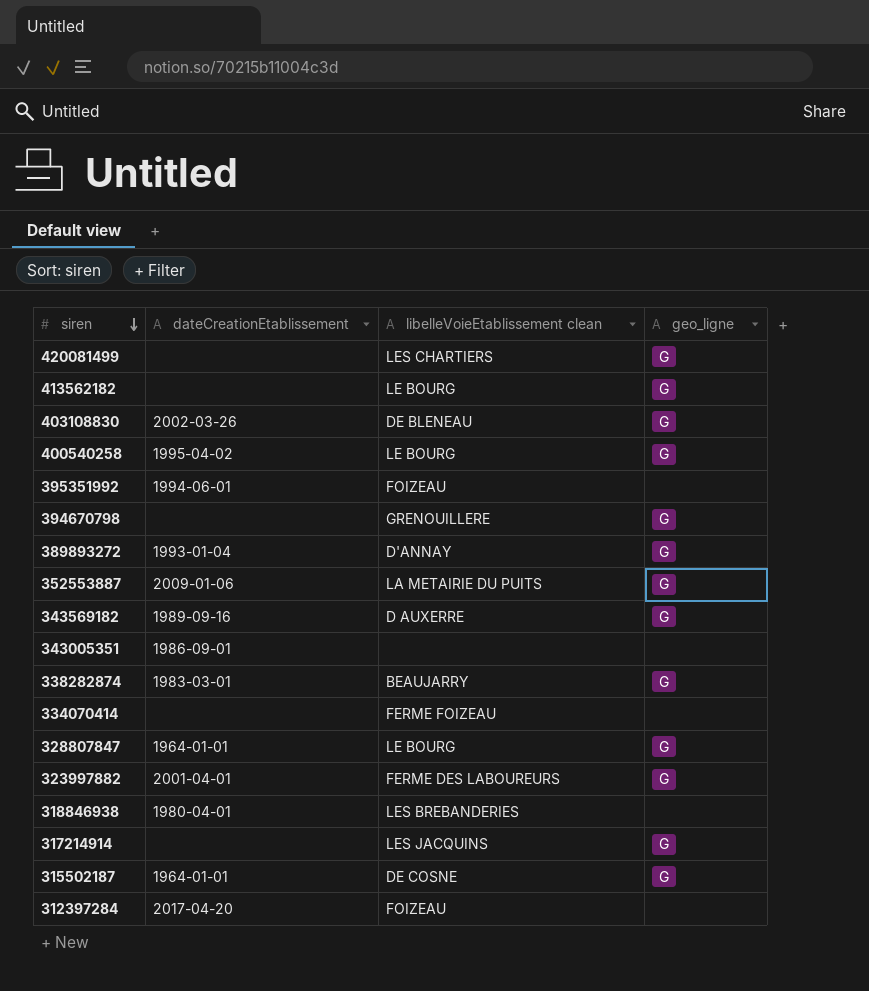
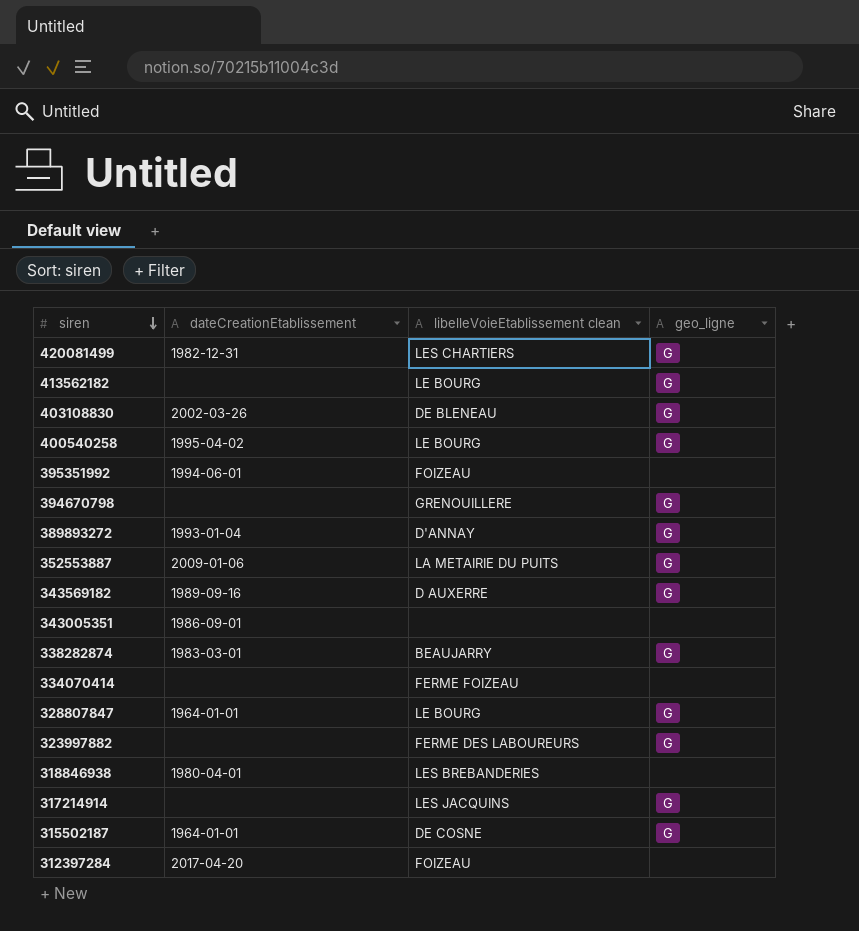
420081499 | dateCreationEtablissement: none -> 1982-12-31
323997882 | dateCreationEtablissement: 2001-04-01 -> none

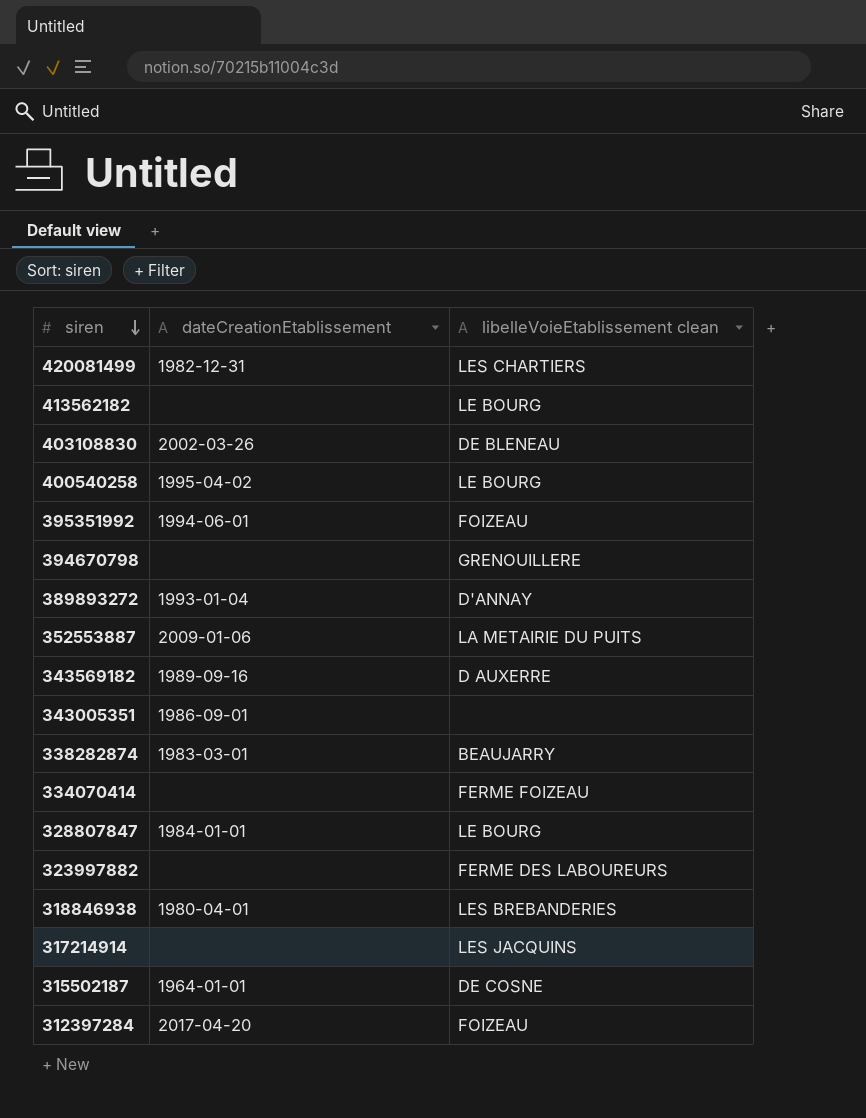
column geo_ligne | position: 4 -> none
328807847 | dateCreationEtablissement: 1964-01-01 -> 1984-01-01

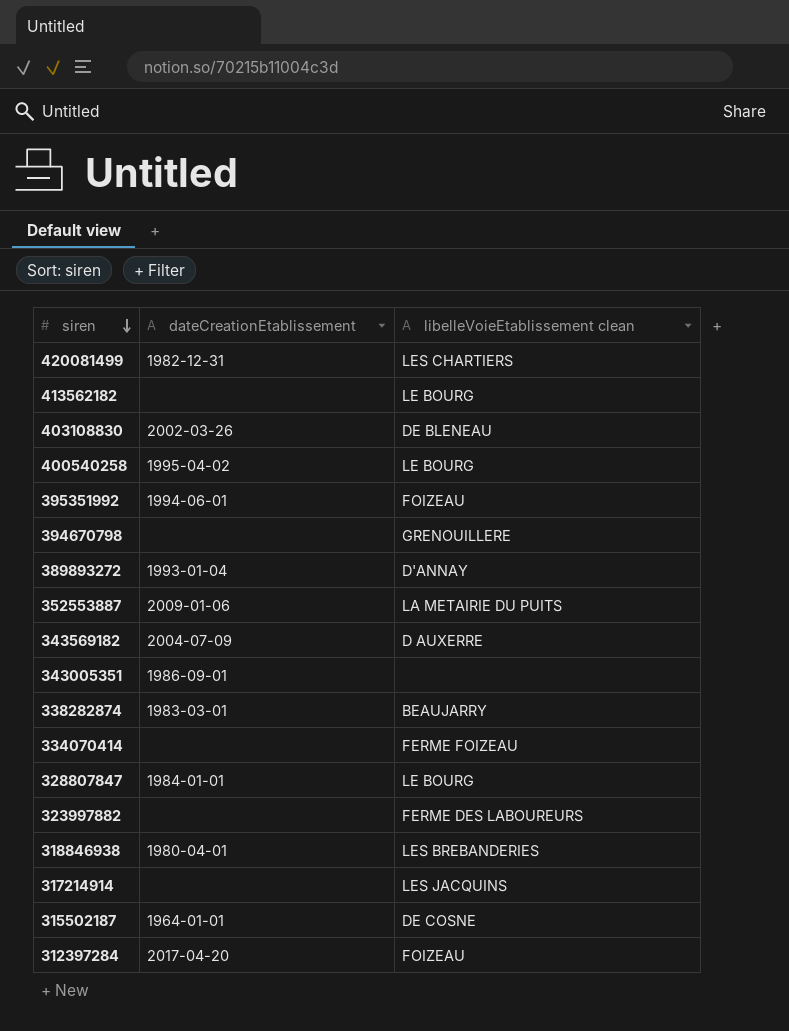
343569182 | dateCreationEtablissement: 1989-09-16 -> 2004-07-09

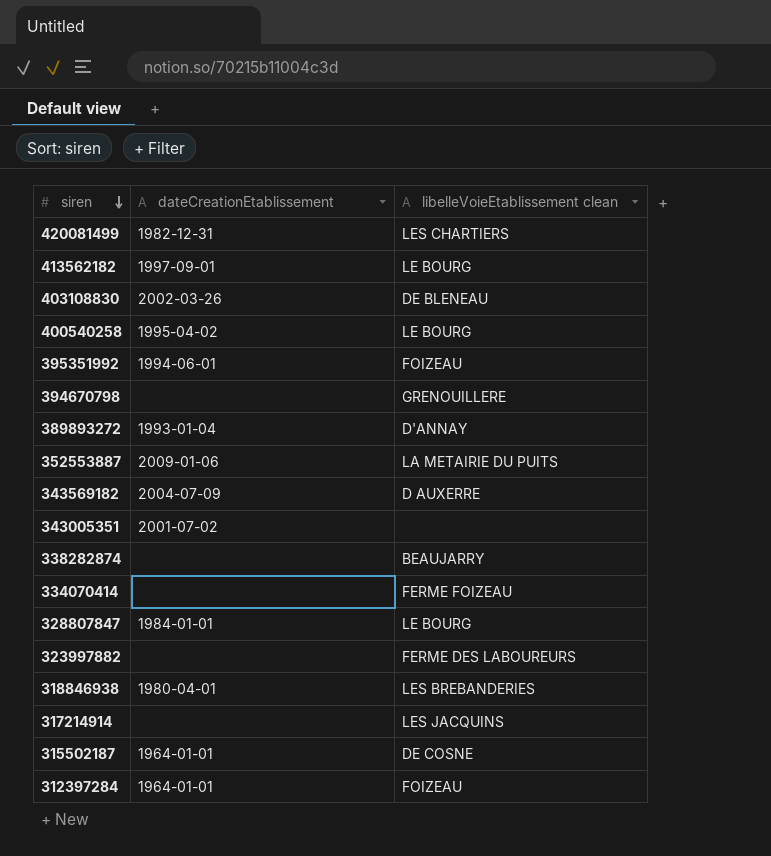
413562182 | dateCreationEtablissement: none -> 1997-09-01
343005351 | dateCreationEtablissement: 1986-09-01 -> 2001-07-02
338282874 | dateCreationEtablissement: 1983-03-01 -> none
312397284 | dateCreationEtablissement: 2017-04-20 -> 1964-01-01

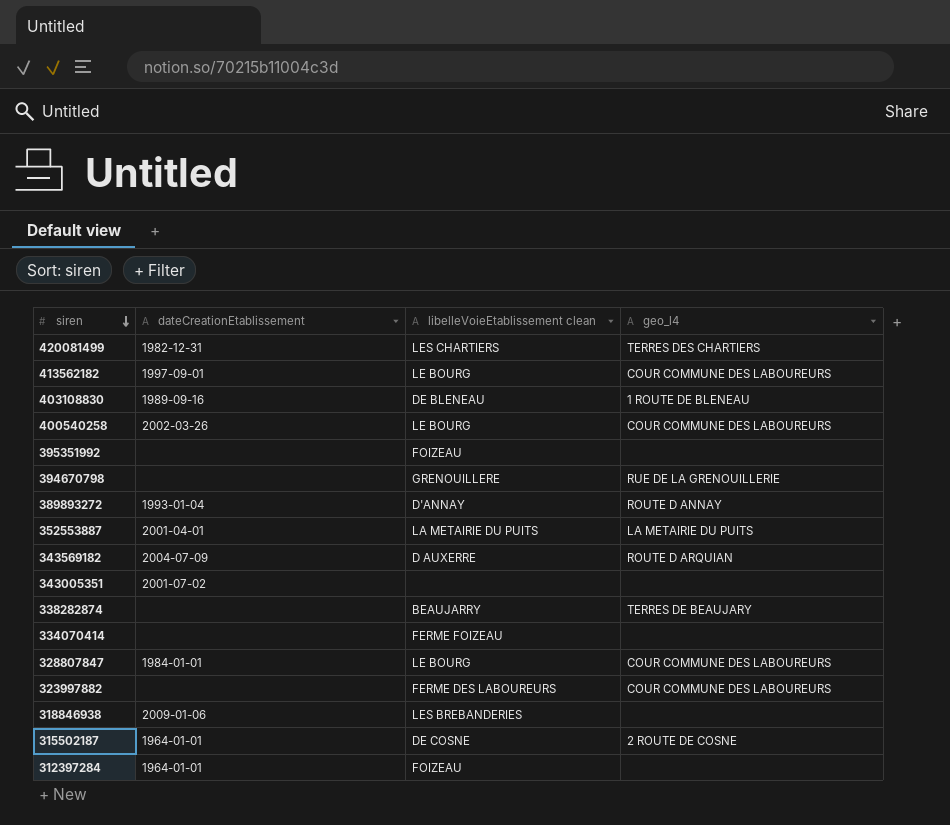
column geo_l4 | position: none -> 4
row 317214914: none | LES JACQUINS -> none
403108830 | dateCreationEtablissement: 2002-03-26 -> 1989-09-16
400540258 | dateCreationEtablissement: 1995-04-02 -> 2002-03-26
395351992 | dateCreationEtablissement: 1994-06-01 -> none
352553887 | dateCreationEtablissement: 2009-01-06 -> 2001-04-01
318846938 | dateCreationEtablissement: 1980-04-01 -> 2009-01-06

